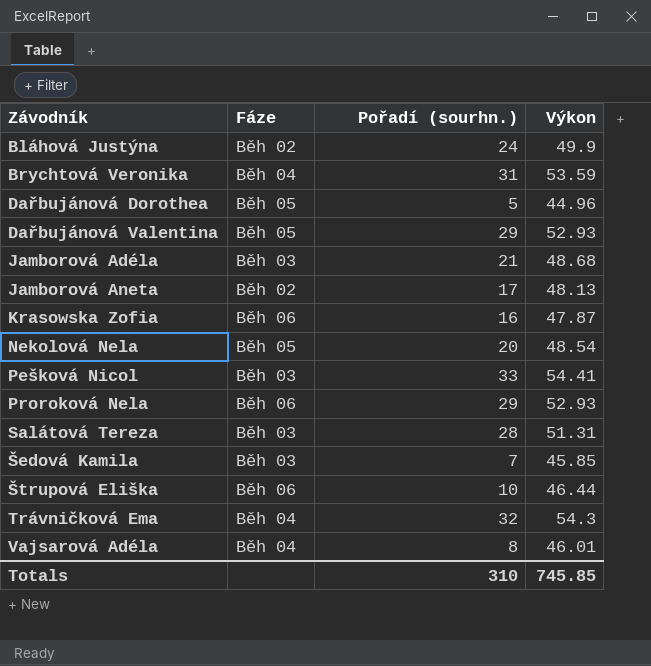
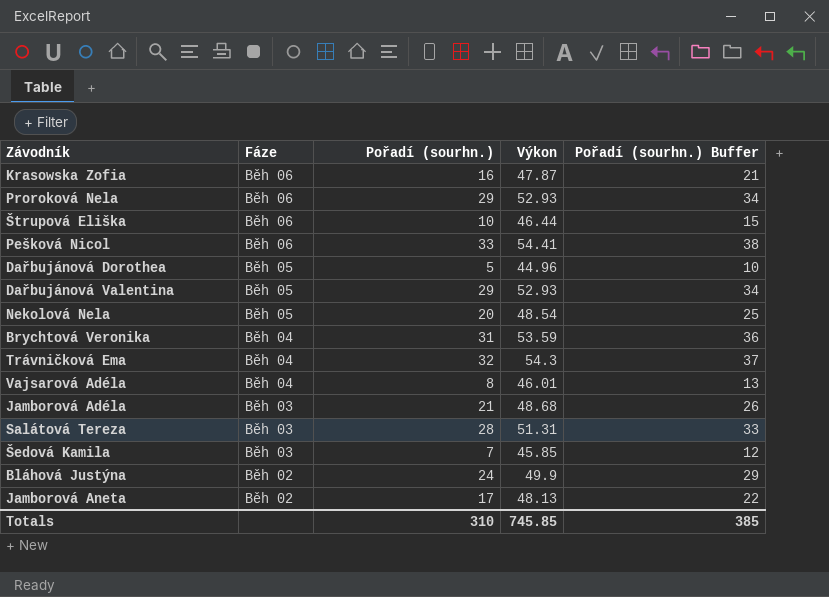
row order: Závodník ascending -> Fáze descending
column Pořadí (sourhn.) Buffer | formula: none -> [Pořadí (sourhn.)] + 5
Pešková Nicol | Fáze: Běh 03 -> Běh 06

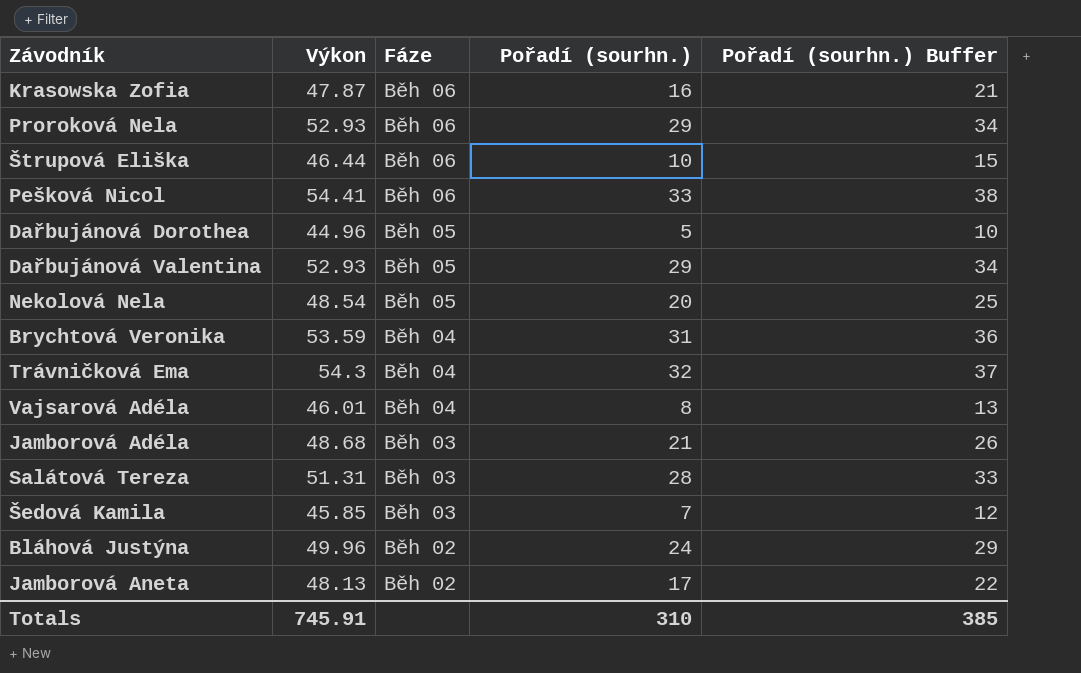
column Výkon | position: 4 -> 2
Bláhová Justýna | Výkon: 49.9 -> 49.96
Totals | Výkon: 745.85 -> 745.91

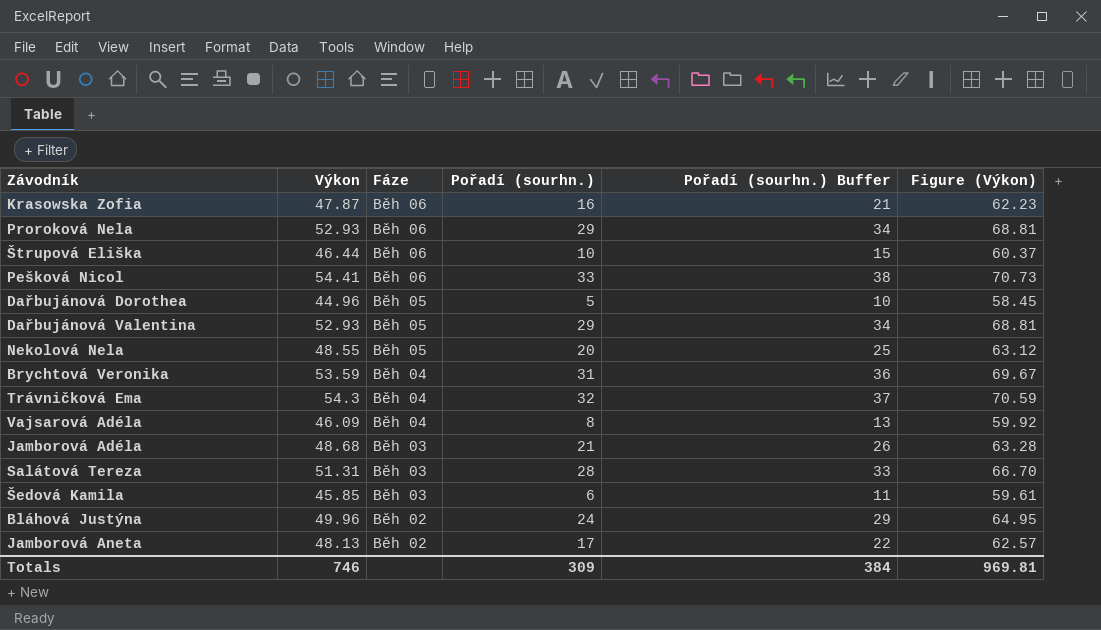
column Figure (Výkon) | formula: none -> [Výkon] * 1.3
Nekolová Nela | Výkon: 48.54 -> 48.55
Vajsarová Adéla | Výkon: 46.01 -> 46.09
Šedová Kamila | Pořadí (sourhn.): 7 -> 6
Šedová Kamila | Pořadí (sourhn.) Buffer: 12 -> 11
Totals | Výkon: 745.91 -> 746
Totals | Pořadí (sourhn.): 310 -> 309
Totals | Pořadí (sourhn.) Buffer: 385 -> 384

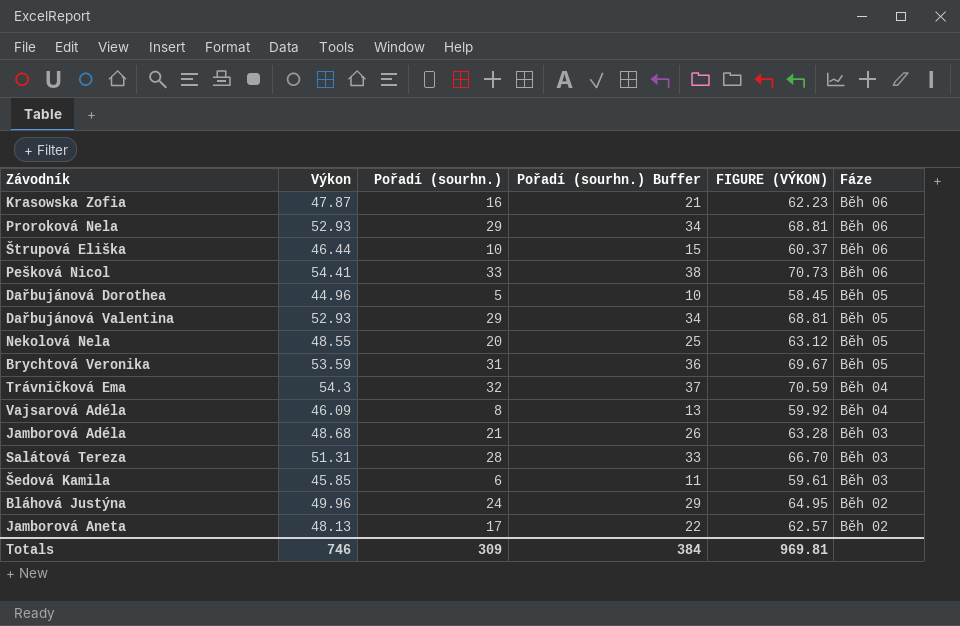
column name: Figure (Výkon) -> FIGURE (VÝKON)
column Fáze | position: 3 -> 6
Brychtová Veronika | Fáze: Běh 04 -> Běh 05

